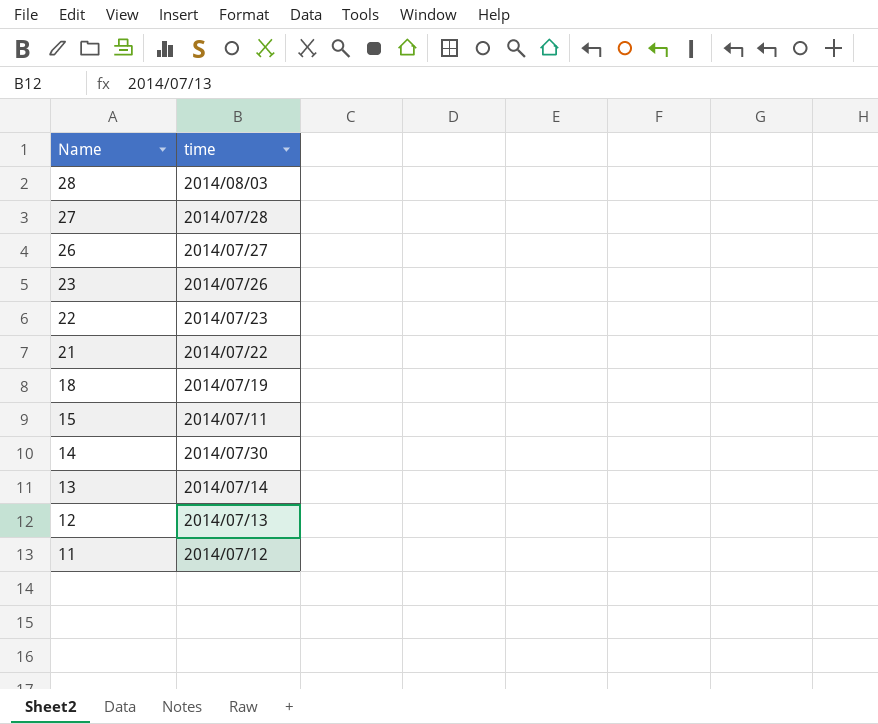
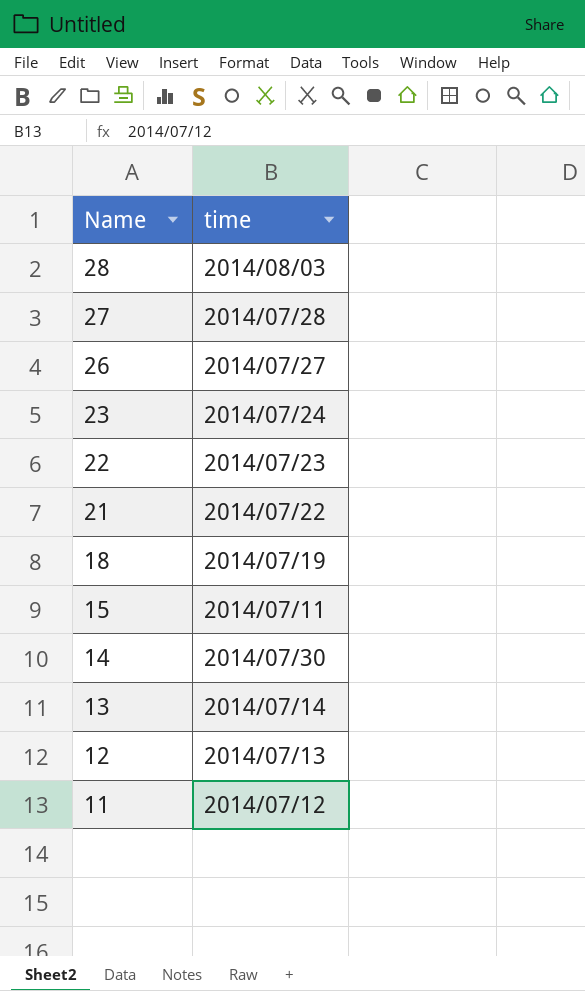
23 | time: 2014/07/26 -> 2014/07/24

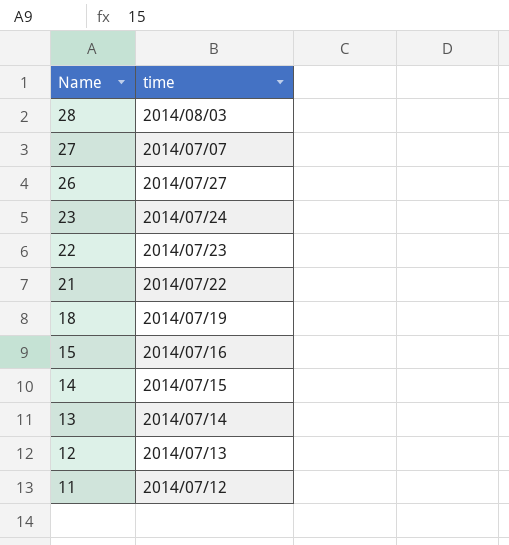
27 | time: 2014/07/28 -> 2014/07/07
15 | time: 2014/07/11 -> 2014/07/16
14 | time: 2014/07/30 -> 2014/07/15

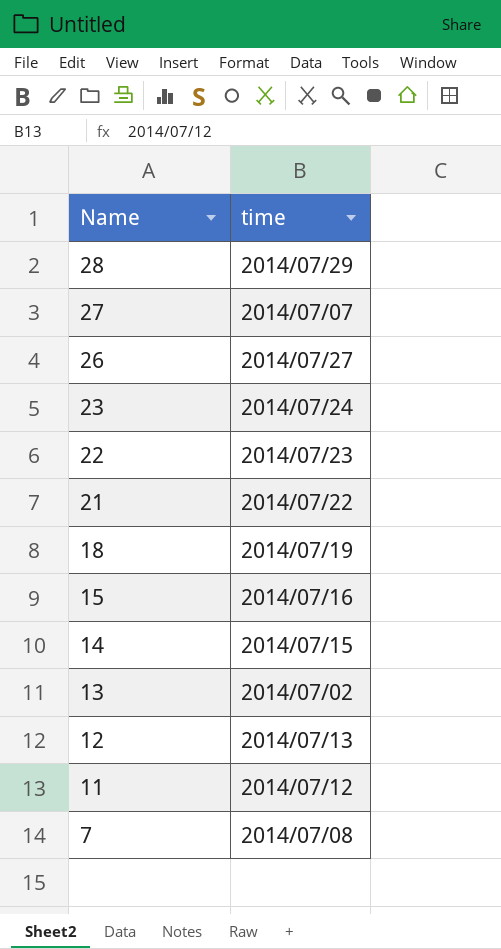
28 | time: 2014/08/03 -> 2014/07/29
13 | time: 2014/07/14 -> 2014/07/02
row 7: none -> 2014/07/08

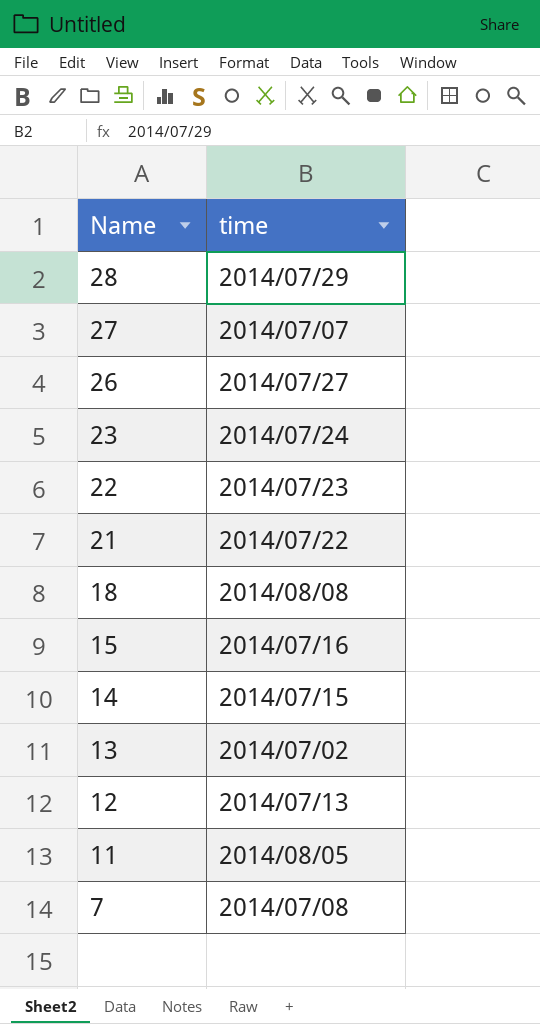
18 | time: 2014/07/19 -> 2014/08/08
11 | time: 2014/07/12 -> 2014/08/05

